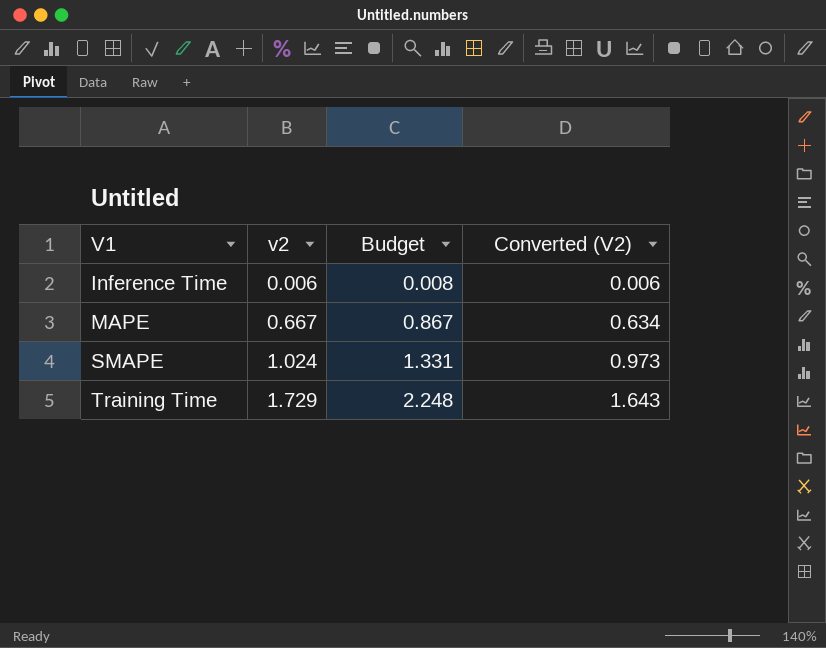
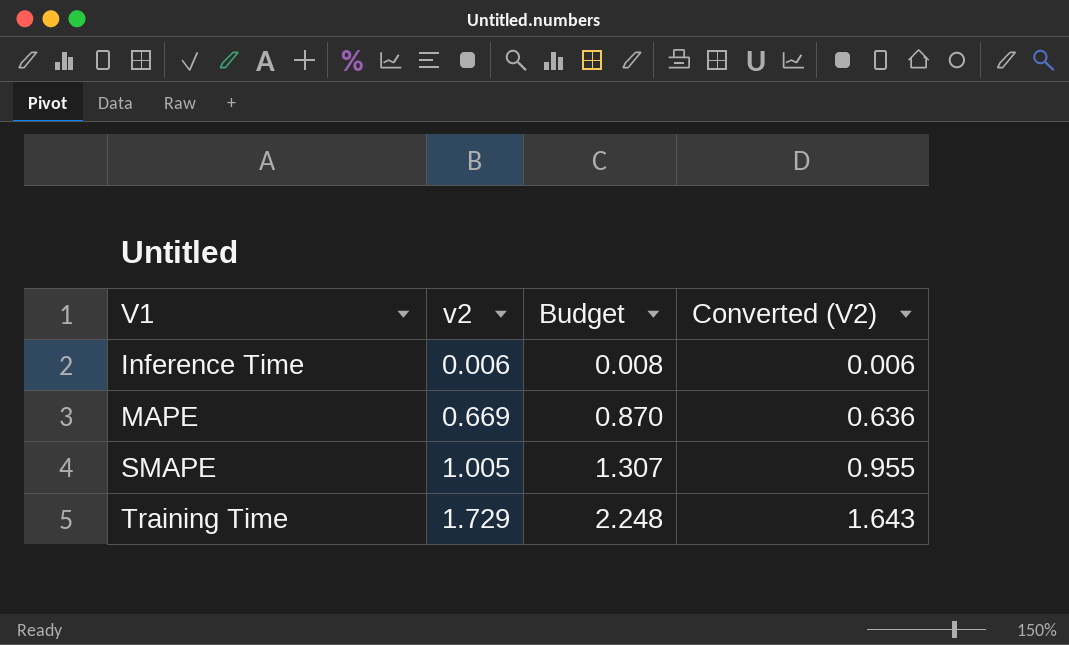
MAPE | v2: 0.667 -> 0.669
MAPE | Budget: 0.867 -> 0.870
MAPE | Converted (V2): 0.634 -> 0.636
SMAPE | v2: 1.024 -> 1.005
SMAPE | Budget: 1.331 -> 1.307
SMAPE | Converted (V2): 0.973 -> 0.955

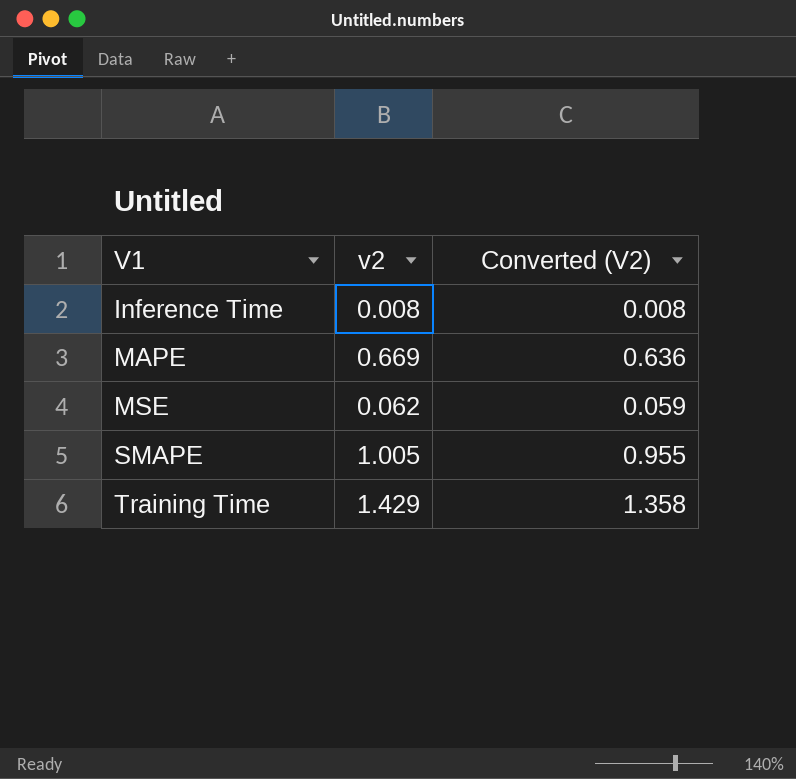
column Budget | formula: [v2] * 1.3 -> none
Inference Time | v2: 0.006 -> 0.008
Inference Time | Converted (V2): 0.006 -> 0.008
row MSE: none -> 0.062 | 0.059
Training Time | v2: 1.729 -> 1.429
Training Time | Converted (V2): 1.643 -> 1.358

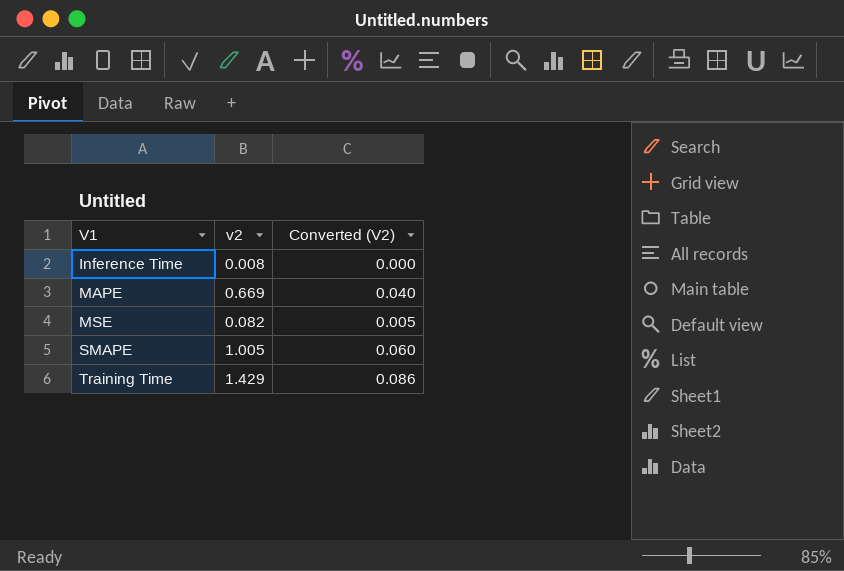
column Converted (V2) | formula: [v2] * 0.95 -> [v2] * 0.06
MSE | v2: 0.062 -> 0.082

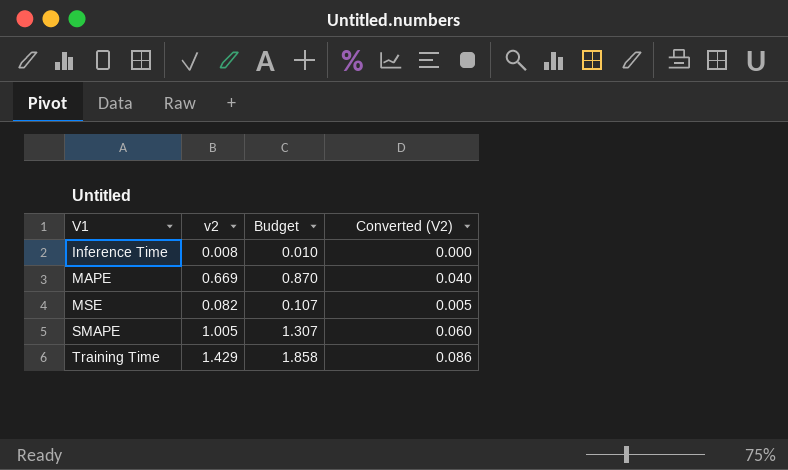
column Budget | formula: none -> [v2] * 1.3

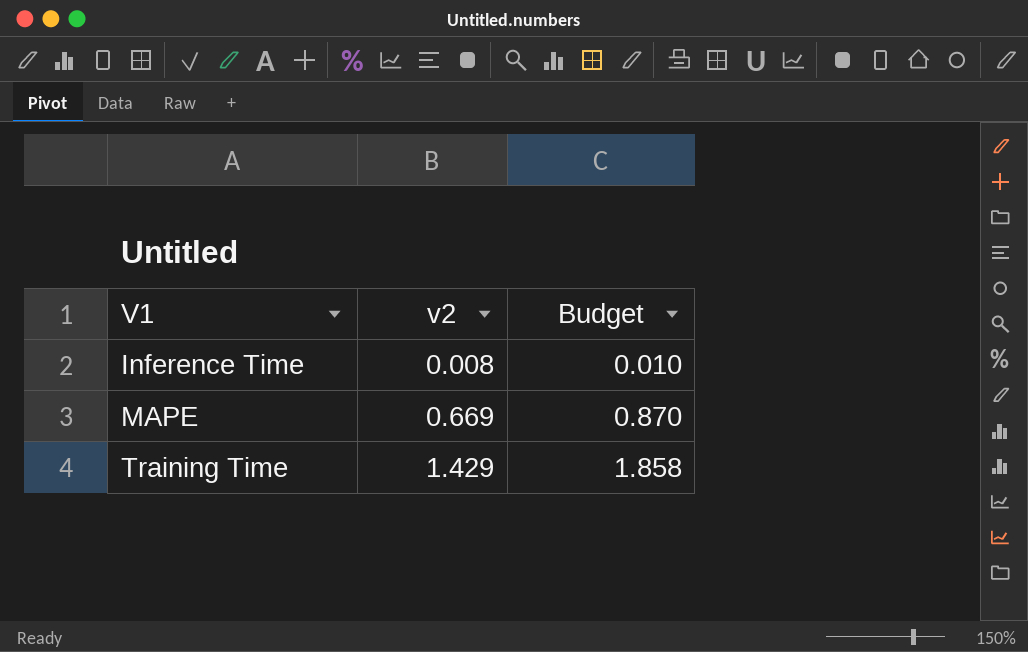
column Converted (V2) | formula: [v2] * 0.06 -> none
row MSE: 0.082 | 0.107 | 0.005 -> none
row SMAPE: 1.005 | 1.307 | 0.060 -> none

